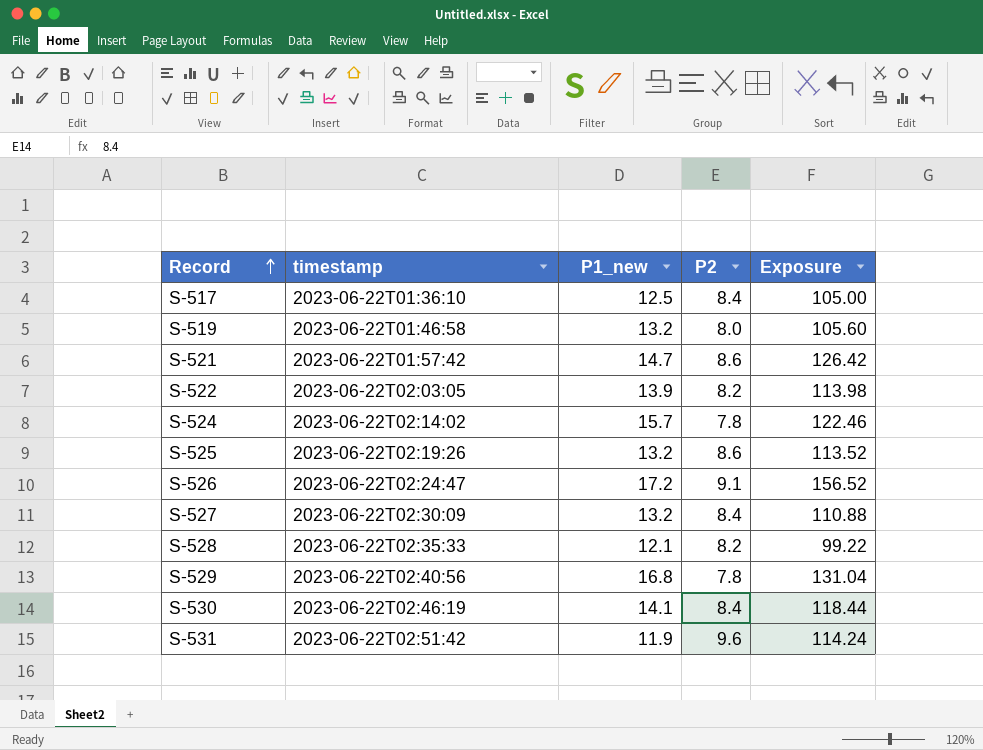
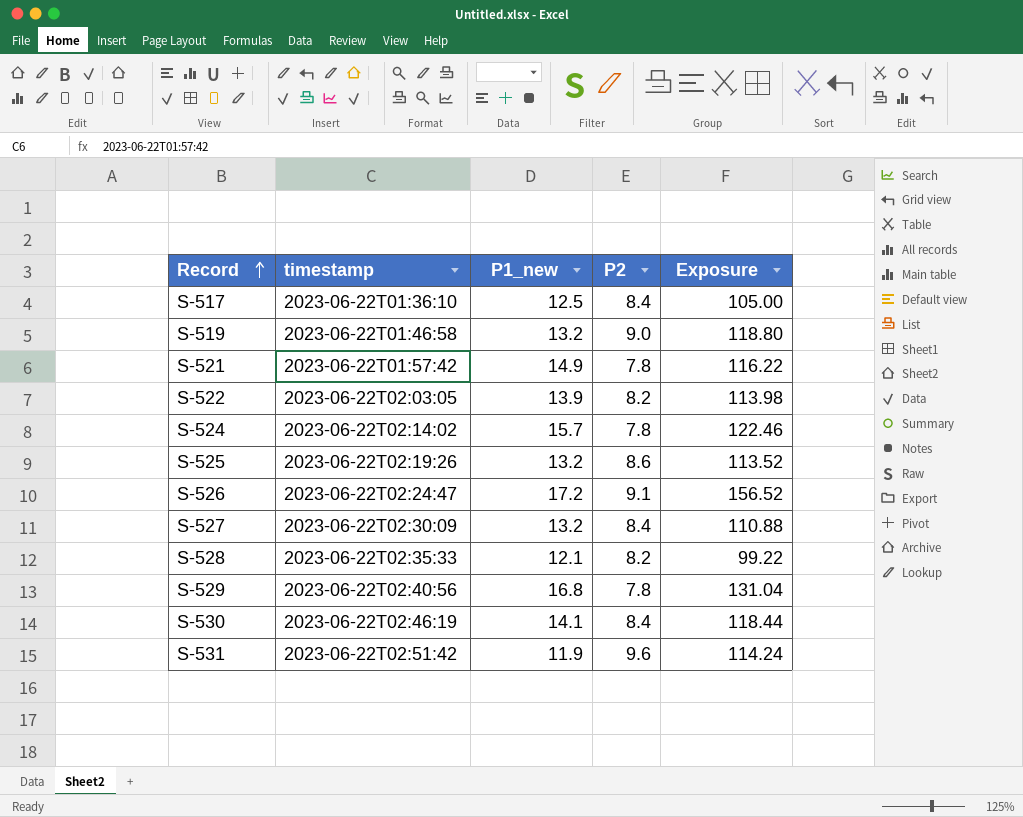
S-519 | P2: 8.0 -> 9.0
S-519 | Exposure: 105.60 -> 118.80
S-521 | P1_new: 14.7 -> 14.9
S-521 | P2: 8.6 -> 7.8
S-521 | Exposure: 126.42 -> 116.22

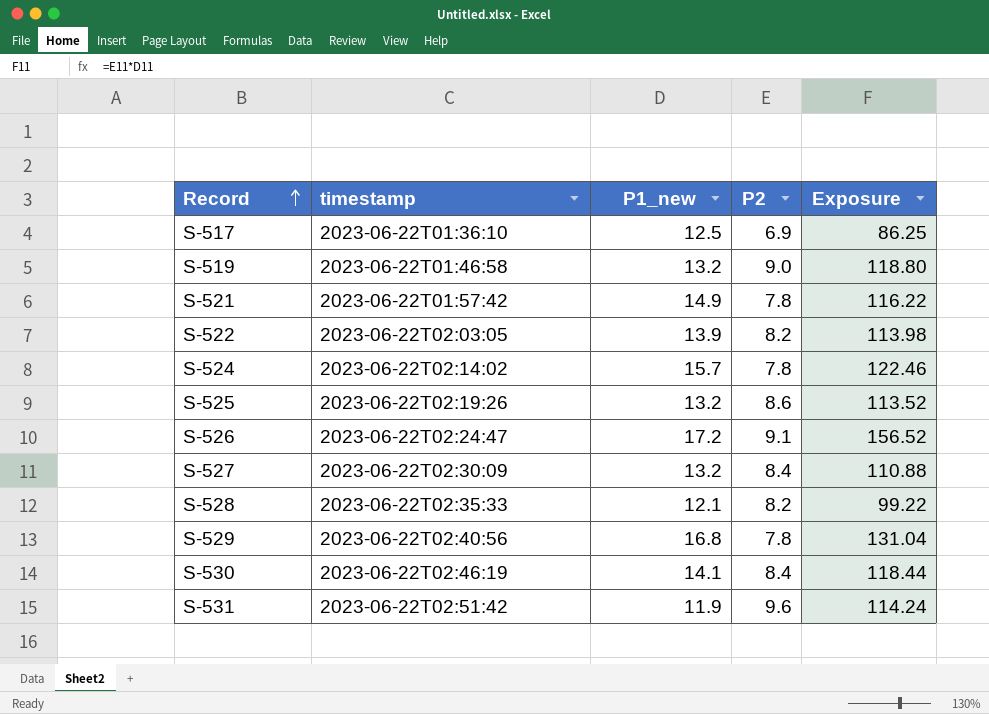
S-517 | P2: 8.4 -> 6.9
S-517 | Exposure: 105.00 -> 86.25

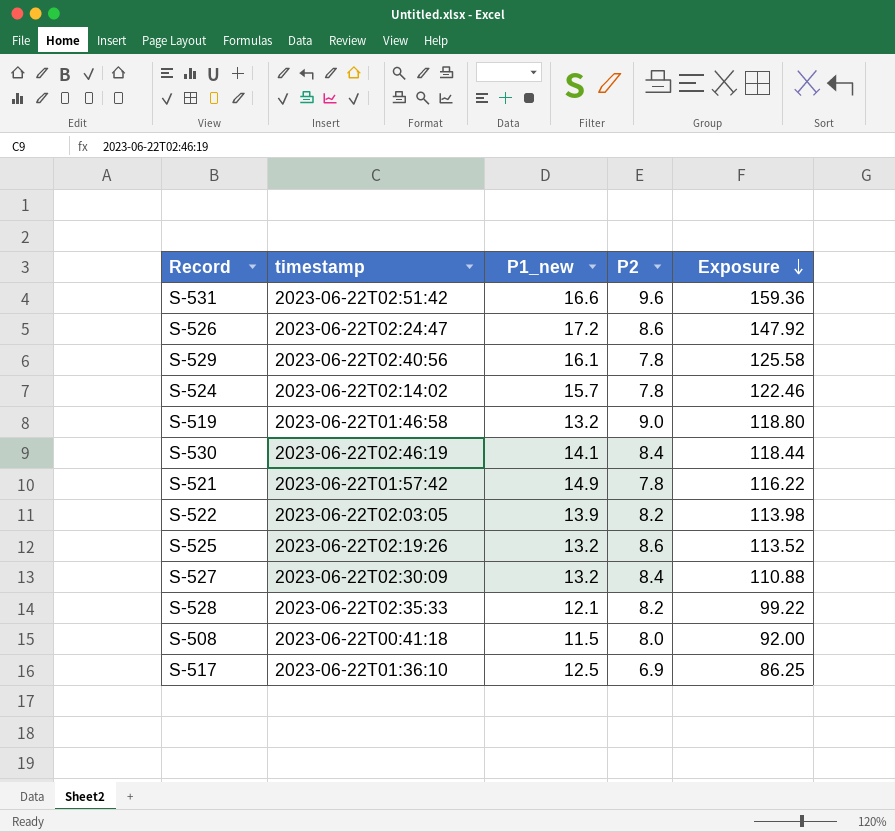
row order: Record ascending -> Exposure descending
S-531 | P1_new: 11.9 -> 16.6
S-531 | Exposure: 114.24 -> 159.36
S-526 | P2: 9.1 -> 8.6
S-526 | Exposure: 156.52 -> 147.92
S-529 | P1_new: 16.8 -> 16.1
S-529 | Exposure: 131.04 -> 125.58
row S-508: none -> 2023-06-22T00:41:18 | 11.5 | 8.0 | 92.00

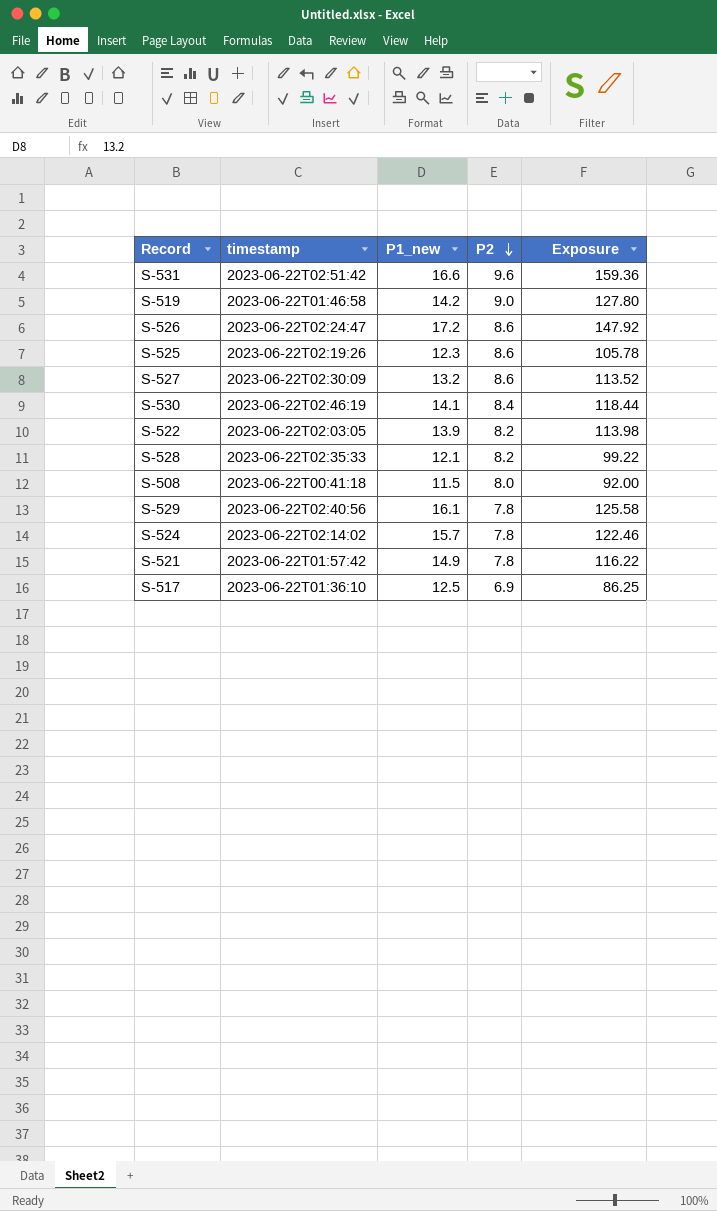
row order: Exposure descending -> P2 descending
S-519 | P1_new: 13.2 -> 14.2
S-519 | Exposure: 118.80 -> 127.80
S-525 | P1_new: 13.2 -> 12.3
S-525 | Exposure: 113.52 -> 105.78
S-527 | P2: 8.4 -> 8.6
S-527 | Exposure: 110.88 -> 113.52

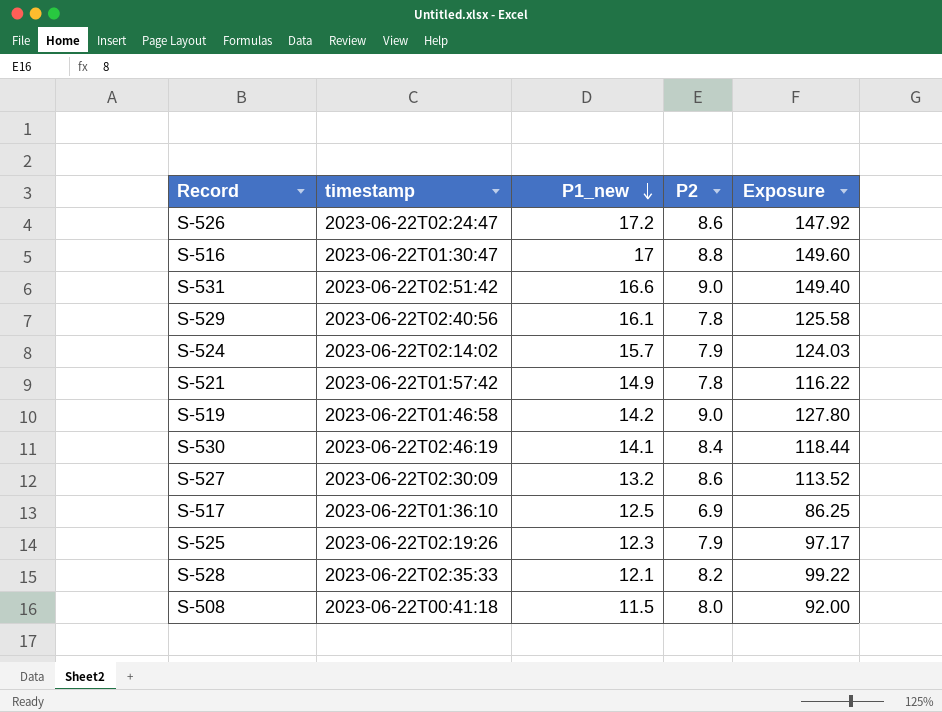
row order: P2 descending -> P1_new descending
row S-522: 2023-06-22T02:03:05 | 13.9 | 8.2 | 113.98 -> none
row S-516: none -> 2023-06-22T01:30:47 | 17 | 8.8 | 149.60
S-531 | P2: 9.6 -> 9.0
S-531 | Exposure: 159.36 -> 149.40
S-524 | P2: 7.8 -> 7.9
S-524 | Exposure: 122.46 -> 124.03
S-525 | P2: 8.6 -> 7.9
S-525 | Exposure: 105.78 -> 97.17

